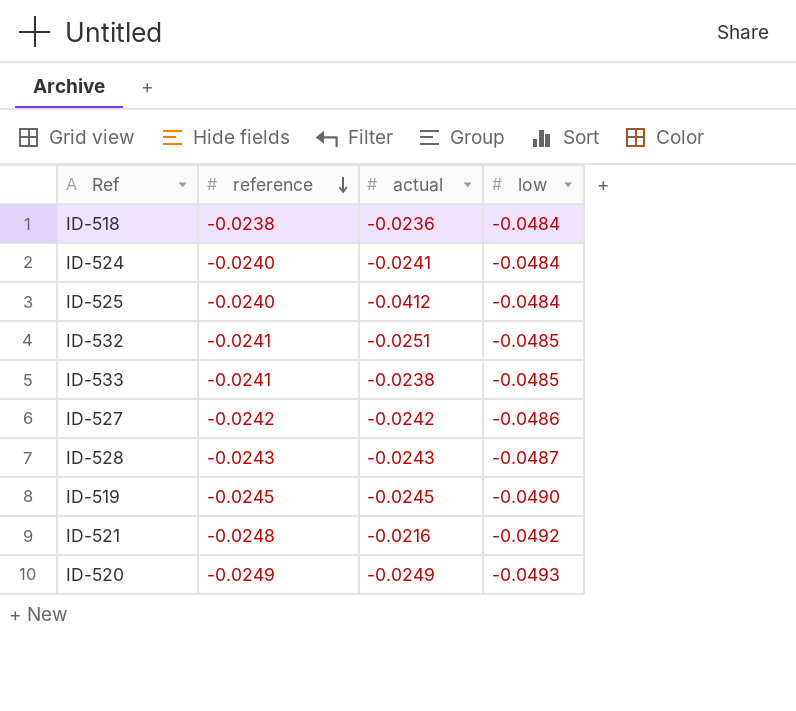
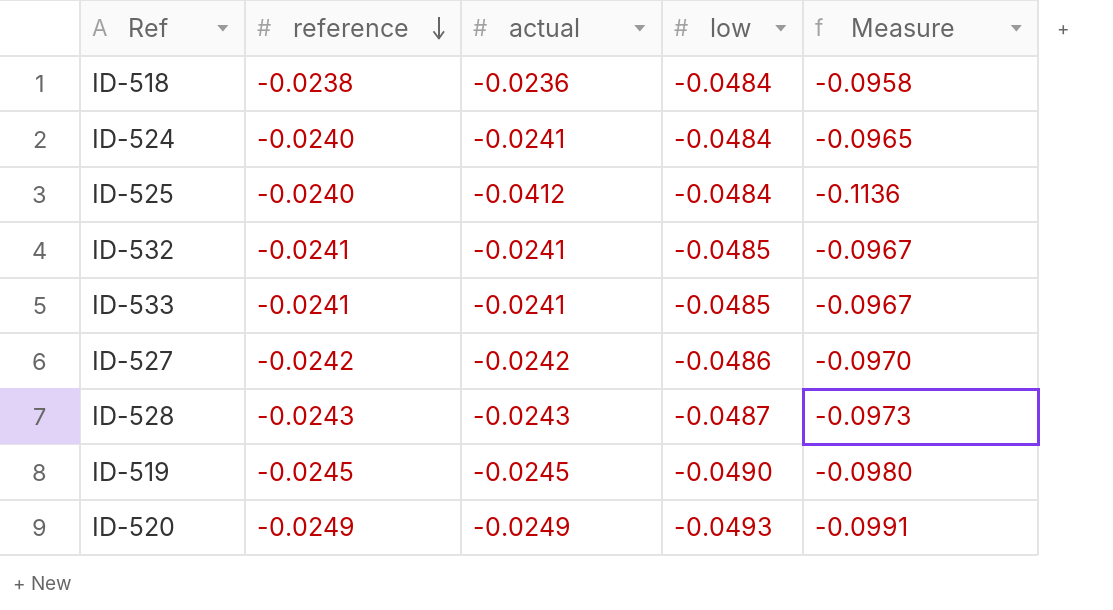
column Measure | formula: none -> [reference] + [actual] + [low]
row ID-521: -0.0248 | -0.0216 | -0.0492 -> none
ID-532 | actual: -0.0251 -> -0.0241
ID-533 | actual: -0.0238 -> -0.0241

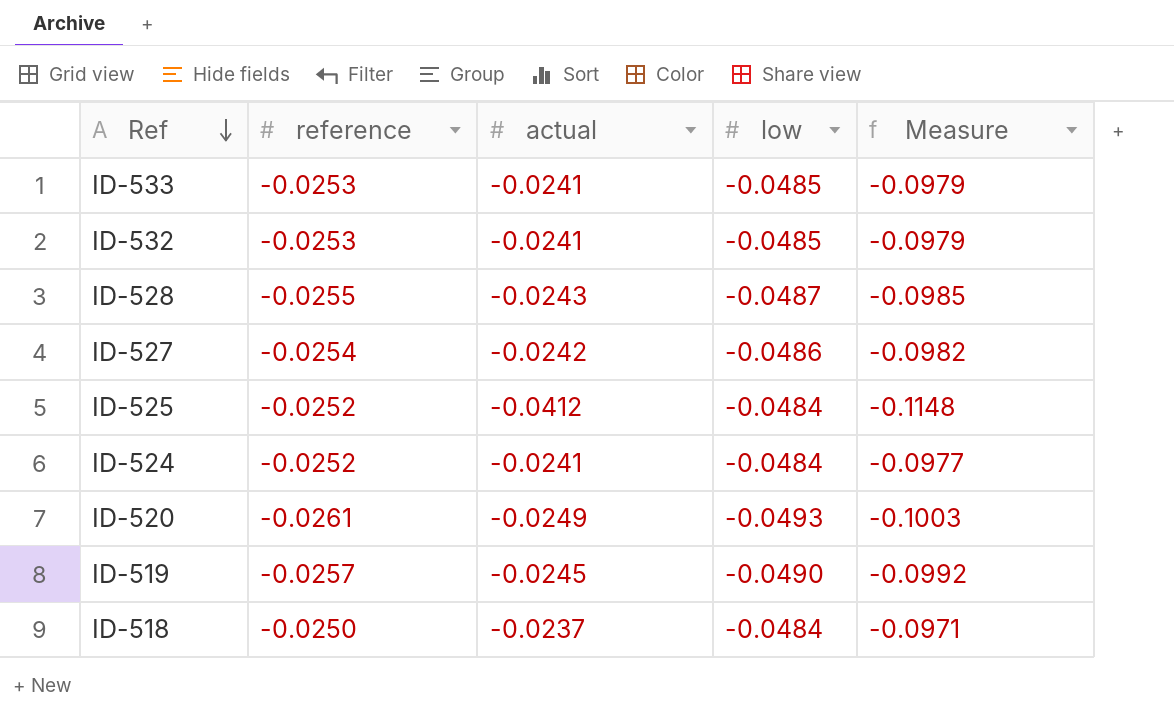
row order: reference descending -> Ref descending
ID-533 | reference: -0.0241 -> -0.0253
ID-533 | Measure: -0.0967 -> -0.0979
ID-532 | reference: -0.0241 -> -0.0253
ID-532 | Measure: -0.0967 -> -0.0979
ID-528 | reference: -0.0243 -> -0.0255
ID-528 | Measure: -0.0973 -> -0.0985
ID-527 | reference: -0.0242 -> -0.0254
ID-527 | Measure: -0.0970 -> -0.0982
ID-525 | reference: -0.0240 -> -0.0252
ID-525 | Measure: -0.1136 -> -0.1148
ID-524 | reference: -0.0240 -> -0.0252
ID-524 | Measure: -0.0965 -> -0.0977
ID-520 | reference: -0.0249 -> -0.0261
ID-520 | Measure: -0.0991 -> -0.1003
ID-519 | reference: -0.0245 -> -0.0257
ID-519 | Measure: -0.0980 -> -0.0992
ID-518 | reference: -0.0238 -> -0.0250
ID-518 | actual: -0.0236 -> -0.0237
ID-518 | Measure: -0.0958 -> -0.0971

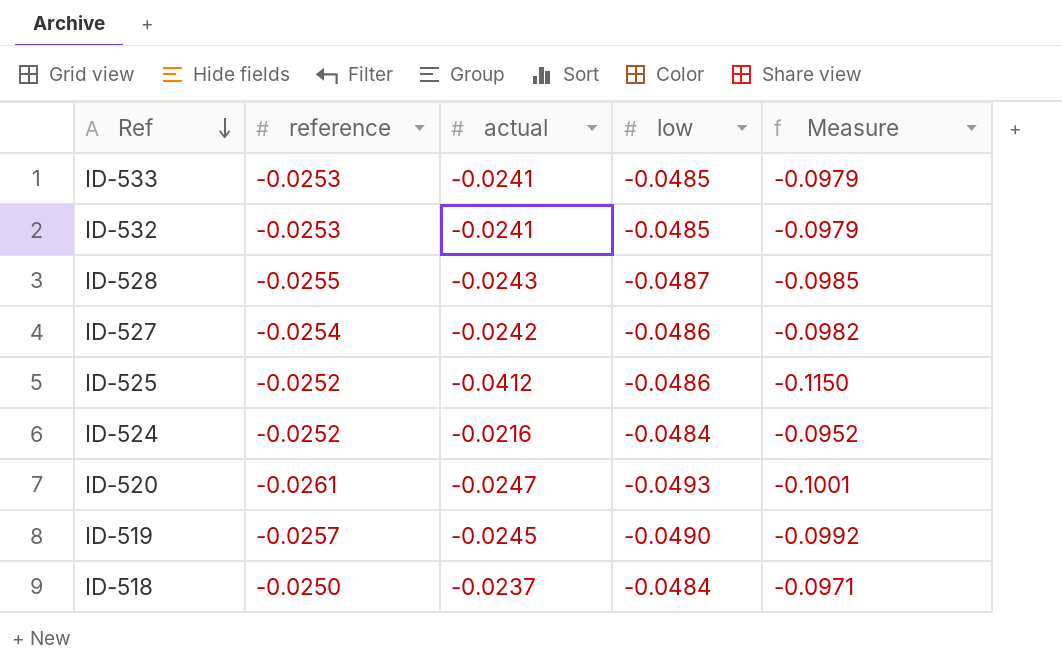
ID-525 | low: -0.0484 -> -0.0486
ID-525 | Measure: -0.1148 -> -0.1150
ID-524 | actual: -0.0241 -> -0.0216
ID-524 | Measure: -0.0977 -> -0.0952
ID-520 | actual: -0.0249 -> -0.0247
ID-520 | Measure: -0.1003 -> -0.1001

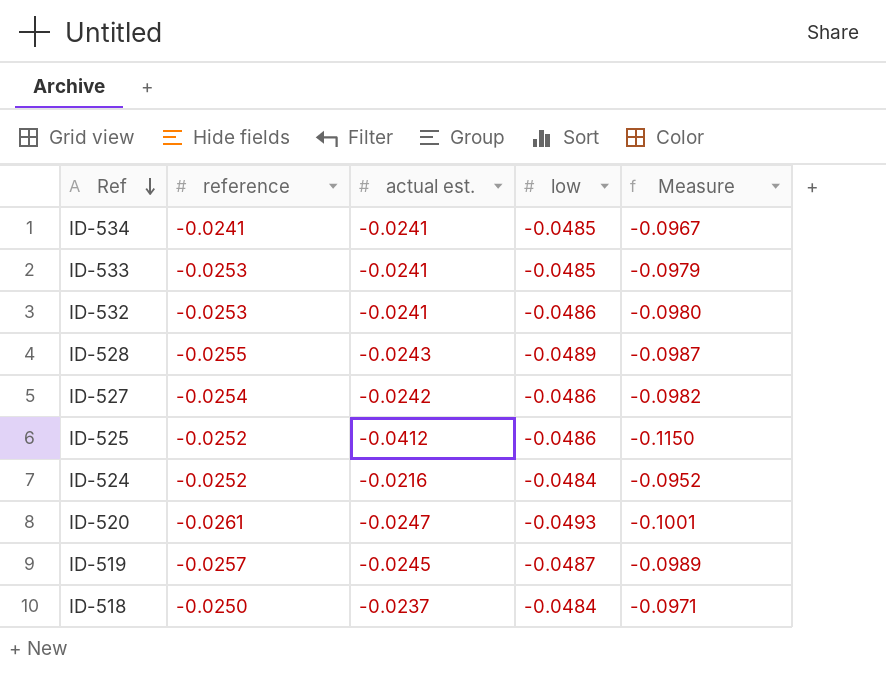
column name: actual -> actual est.
row ID-534: none -> -0.0241 | -0.0241 | -0.0485 | -0.0967
ID-532 | low: -0.0485 -> -0.0486
ID-532 | Measure: -0.0979 -> -0.0980
ID-528 | low: -0.0487 -> -0.0489
ID-528 | Measure: -0.0985 -> -0.0987
ID-519 | low: -0.0490 -> -0.0487
ID-519 | Measure: -0.0992 -> -0.0989

